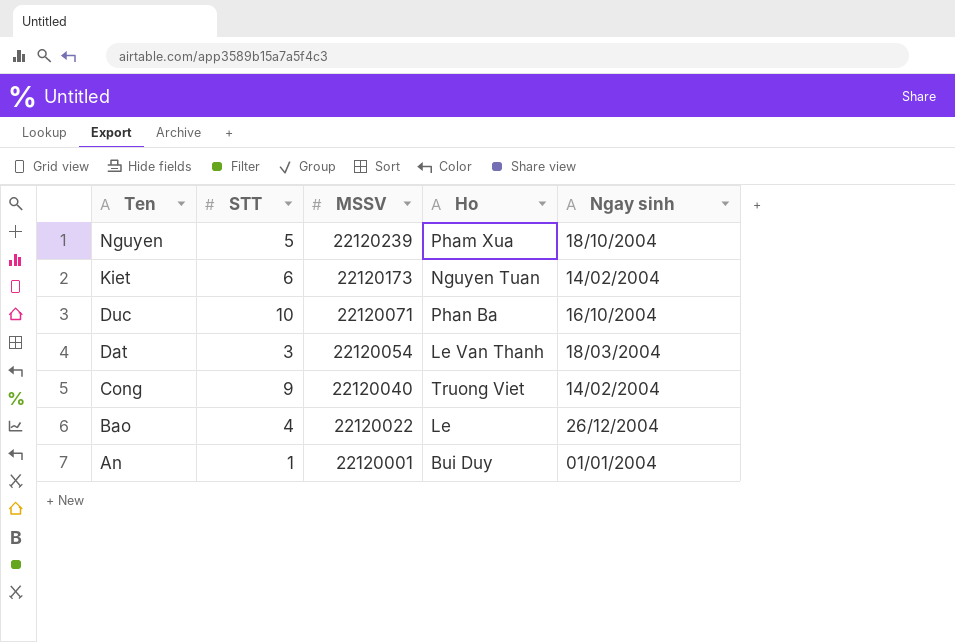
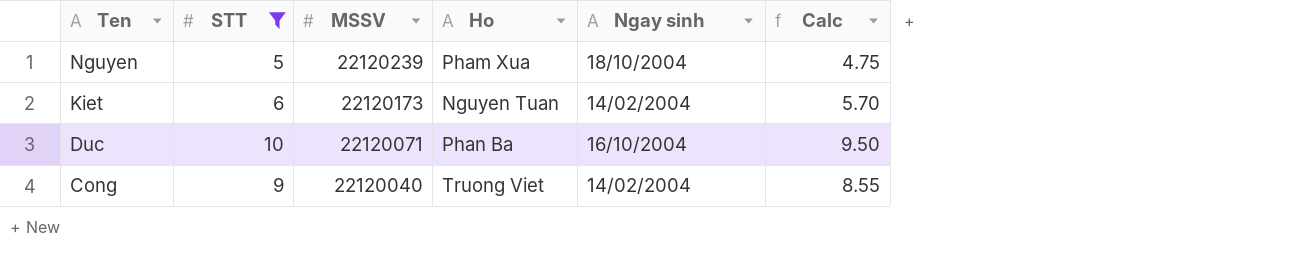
filter: none -> STT >= 5
column Calc | formula: none -> [STT] * 0.95

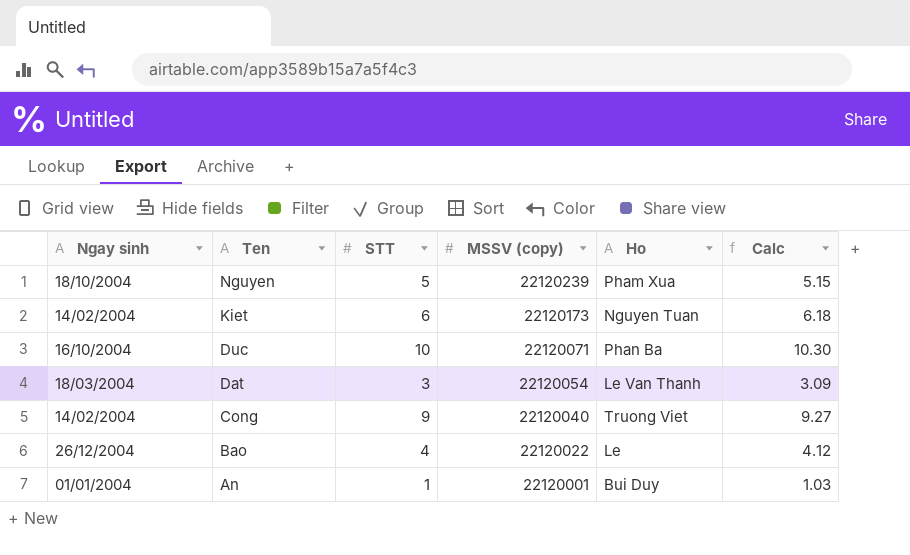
filter: STT >= 5 -> none
column Ngay sinh | position: 5 -> 1
column name: MSSV -> MSSV (copy)
column Calc | formula: [STT] * 0.95 -> [STT] * 1.03

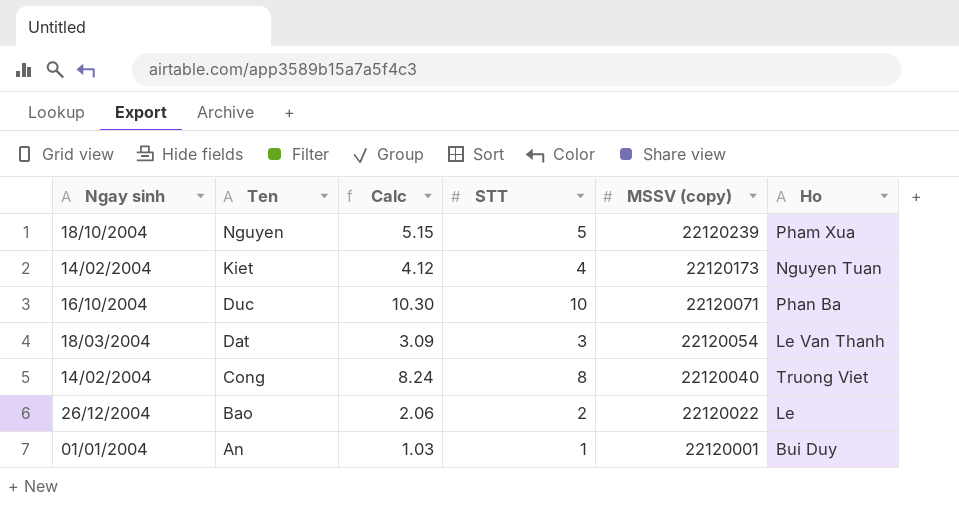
column Calc | position: 6 -> 3
Kiet | Calc: 6.18 -> 4.12
Kiet | STT: 6 -> 4
Cong | Calc: 9.27 -> 8.24
Cong | STT: 9 -> 8
Bao | Calc: 4.12 -> 2.06
Bao | STT: 4 -> 2

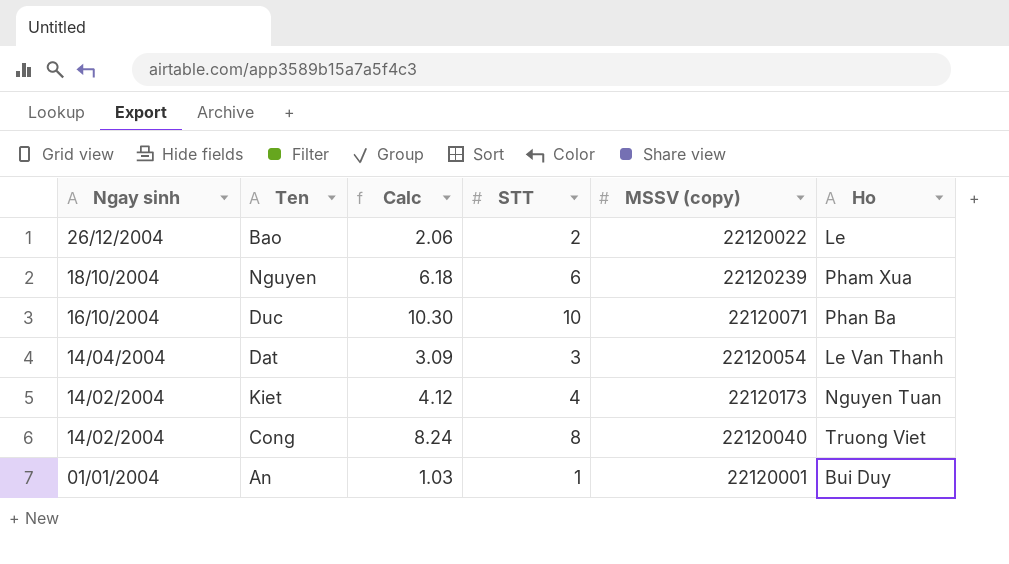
row order: Ten descending -> Ngay sinh descending
Nguyen | Calc: 5.15 -> 6.18
Nguyen | STT: 5 -> 6
Dat | Ngay sinh: 18/03/2004 -> 14/04/2004

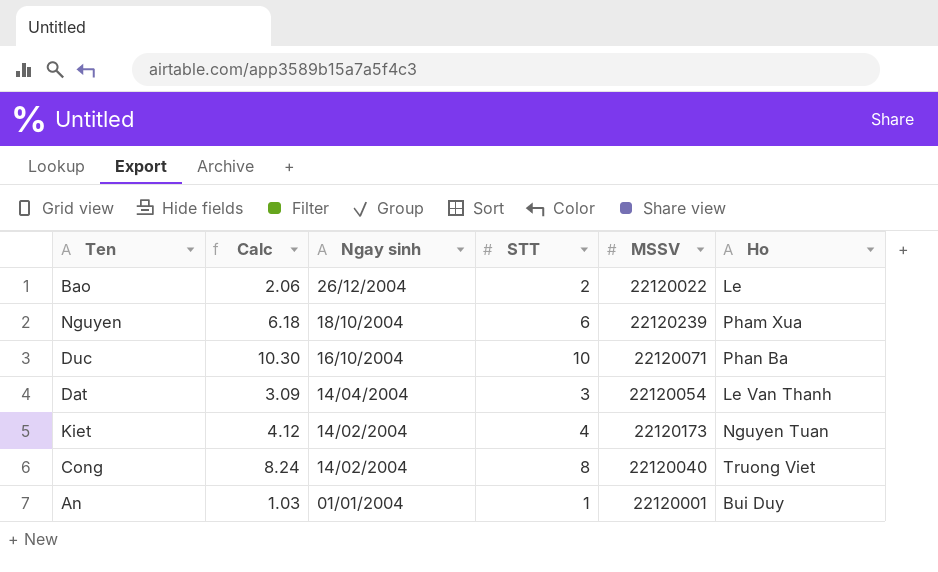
column Ngay sinh | position: 1 -> 3
column name: MSSV (copy) -> MSSV

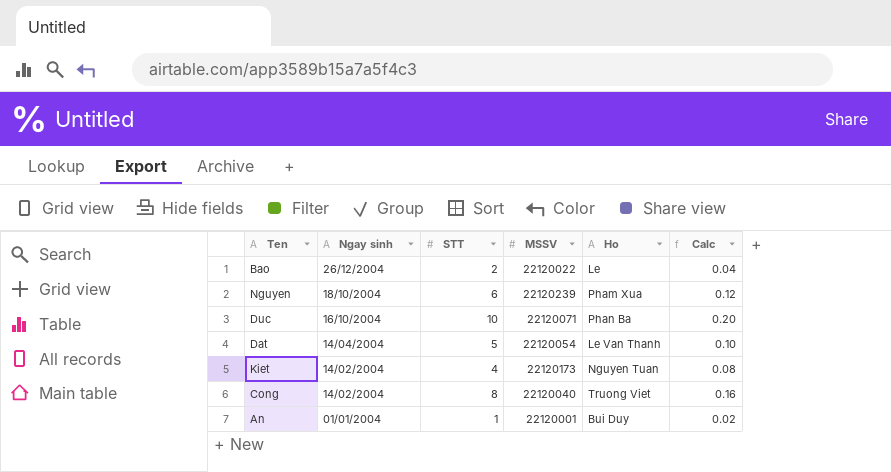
column Calc | formula: [STT] * 1.03 -> [STT] * 0.02
column Calc | position: 2 -> 6
Dat | STT: 3 -> 5

